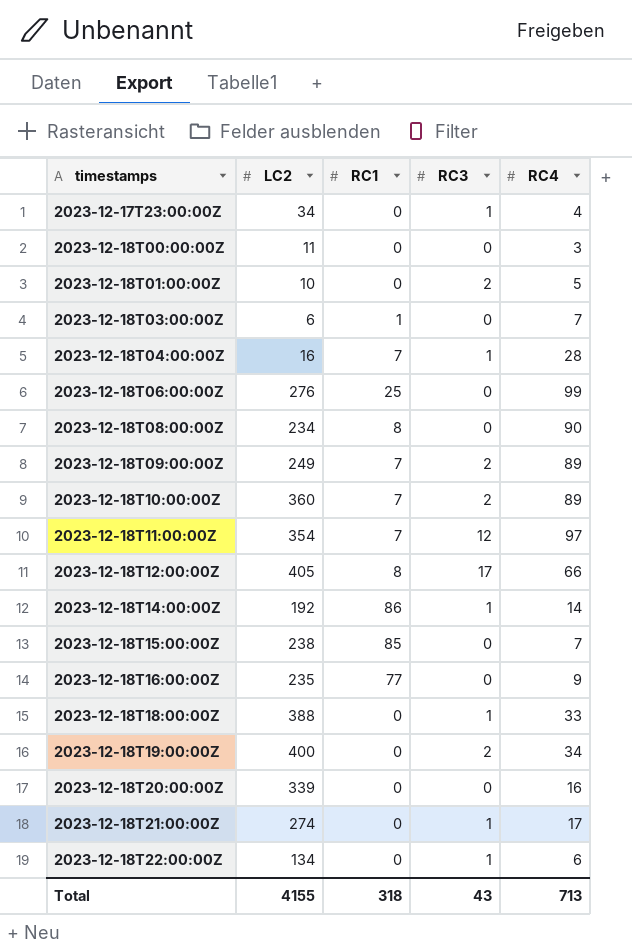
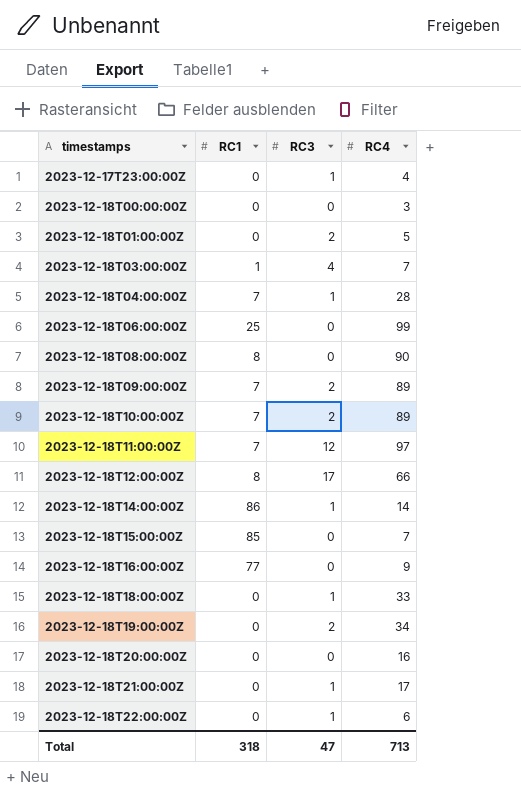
column LC2 | position: 2 -> none
2023-12-18T03:00:00Z | RC3: 0 -> 4
Total | RC3: 43 -> 47

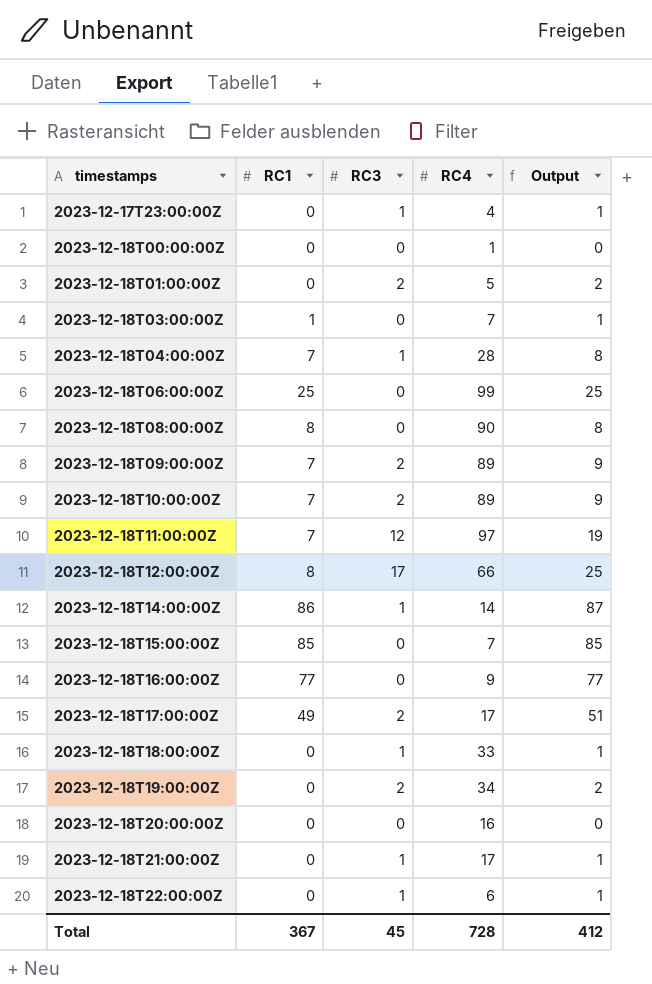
column Output | formula: none -> [RC1] + [RC3]
2023-12-18T00:00:00Z | RC4: 3 -> 1
2023-12-18T03:00:00Z | RC3: 4 -> 0
row 2023-12-18T17:00:00Z: none -> 49 | 2 | 17 | 51
Total | RC1: 318 -> 367
Total | RC3: 47 -> 45
Total | RC4: 713 -> 728

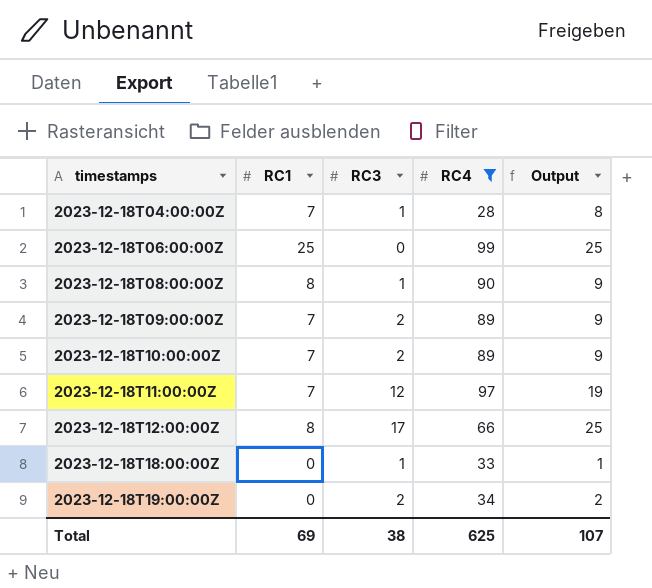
filter: none -> RC4 >= 28
2023-12-18T08:00:00Z | RC3: 0 -> 1
2023-12-18T08:00:00Z | Output: 8 -> 9
Total | RC1: 367 -> 69
Total | RC3: 45 -> 38
Total | RC4: 728 -> 625
Total | Output: 412 -> 107

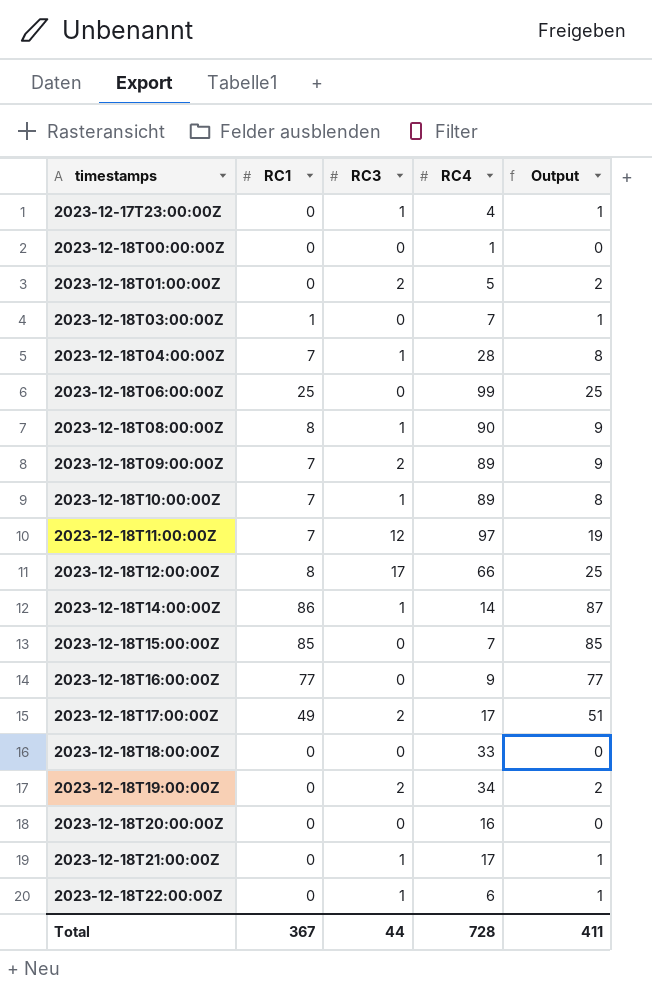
filter: RC4 >= 28 -> none
2023-12-18T10:00:00Z | RC3: 2 -> 1
2023-12-18T10:00:00Z | Output: 9 -> 8
2023-12-18T18:00:00Z | RC3: 1 -> 0
2023-12-18T18:00:00Z | Output: 1 -> 0
Total | RC1: 69 -> 367
Total | RC3: 38 -> 44
Total | RC4: 625 -> 728
Total | Output: 107 -> 411

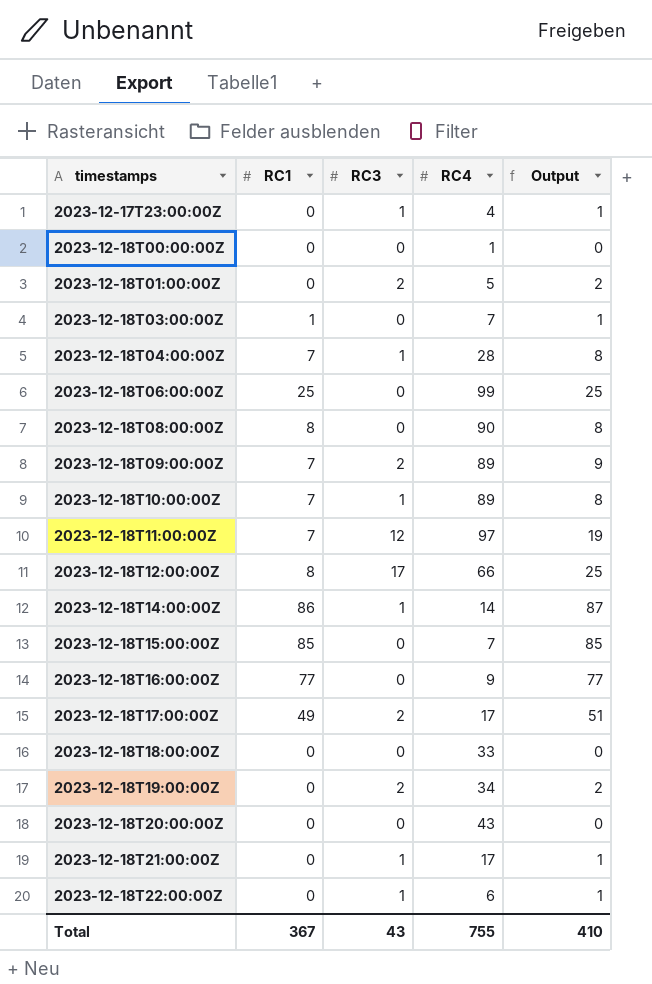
2023-12-18T08:00:00Z | RC3: 1 -> 0
2023-12-18T08:00:00Z | Output: 9 -> 8
2023-12-18T20:00:00Z | RC4: 16 -> 43
Total | RC3: 44 -> 43
Total | RC4: 728 -> 755
Total | Output: 411 -> 410

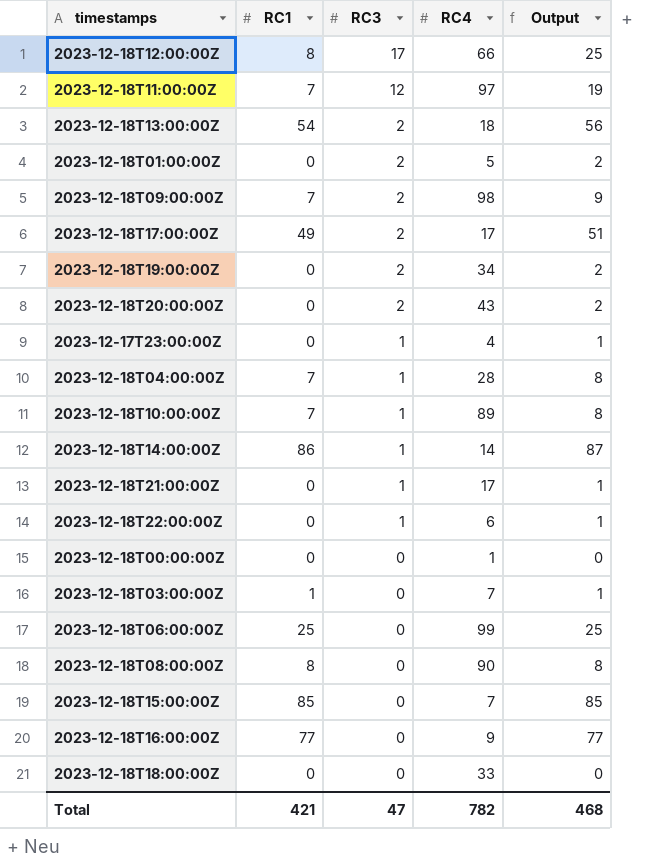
row order: timestamps ascending -> RC3 descending
row 2023-12-18T13:00:00Z: none -> 54 | 2 | 18 | 56
2023-12-18T09:00:00Z | RC4: 89 -> 98
2023-12-18T20:00:00Z | RC3: 0 -> 2
2023-12-18T20:00:00Z | Output: 0 -> 2
Total | RC1: 367 -> 421
Total | RC3: 43 -> 47
Total | RC4: 755 -> 782
Total | Output: 410 -> 468

